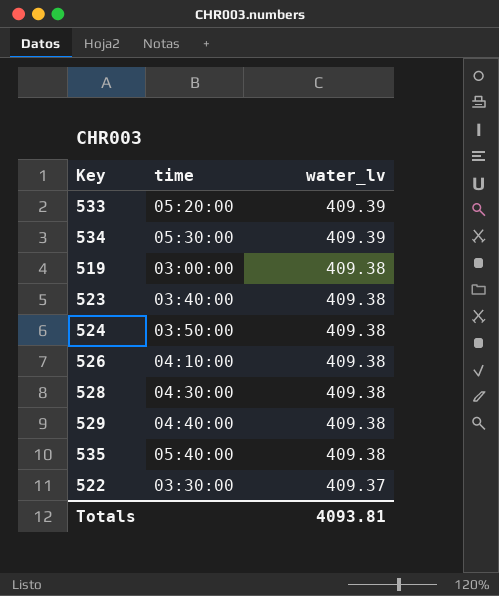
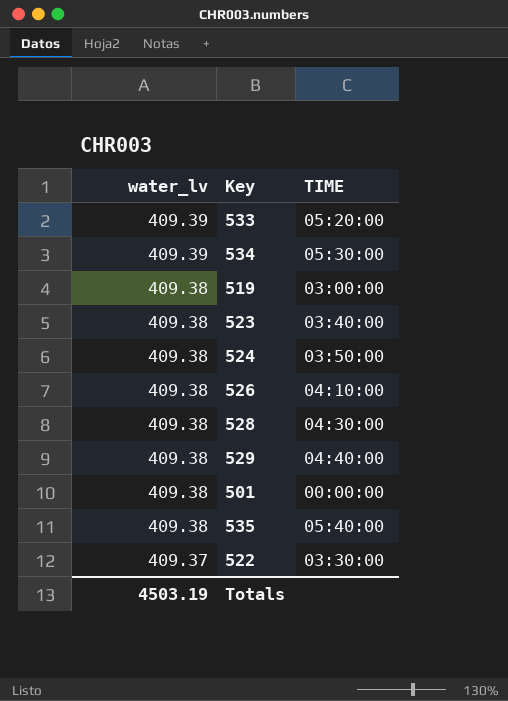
column water_lv | position: 3 -> 1
column name: time -> TIME
row 501: none -> 409.38 | 00:00:00
Totals | water_lv: 4093.81 -> 4503.19

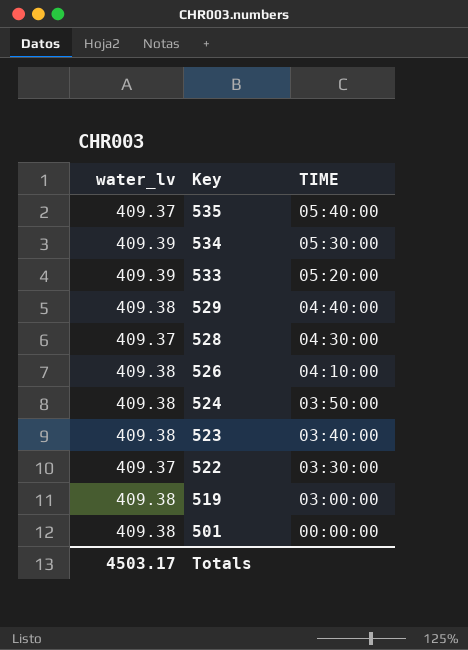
row order: water_lv descending -> Key descending
535 | water_lv: 409.38 -> 409.37
528 | water_lv: 409.38 -> 409.37
Totals | water_lv: 4503.19 -> 4503.17

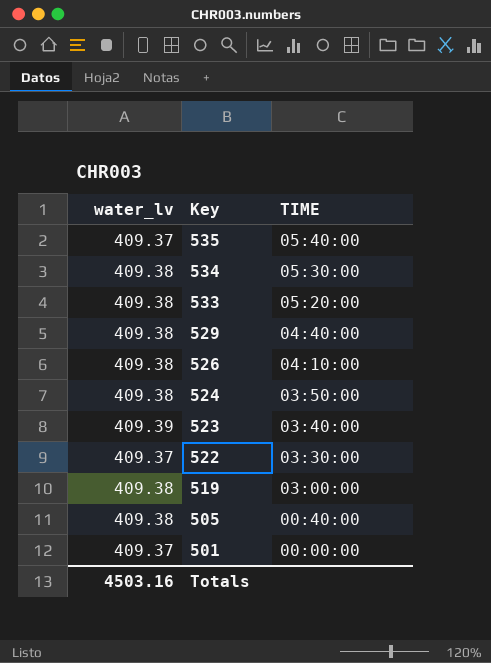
row 528: 409.37 | 04:30:00 -> none
534 | water_lv: 409.39 -> 409.38
533 | water_lv: 409.39 -> 409.38
523 | water_lv: 409.38 -> 409.39
row 505: none -> 409.38 | 00:40:00
501 | water_lv: 409.38 -> 409.37
Totals | water_lv: 4503.17 -> 4503.16

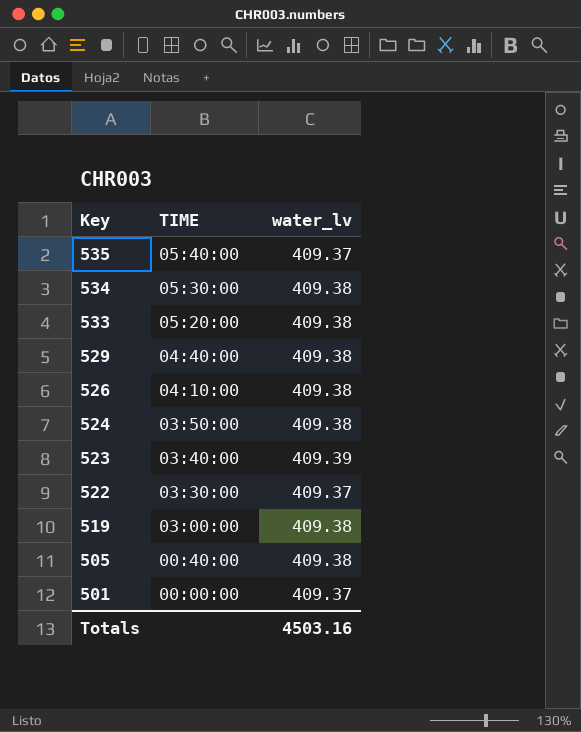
column water_lv | position: 1 -> 3

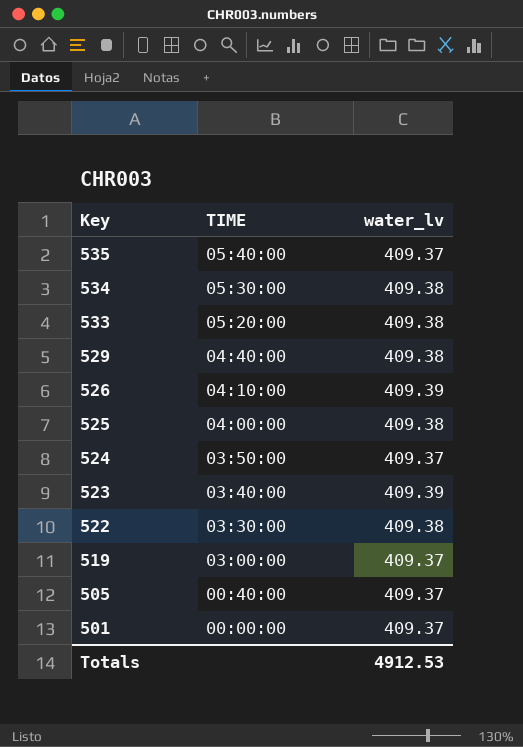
526 | water_lv: 409.38 -> 409.39
row 525: none -> 04:00:00 | 409.38
524 | water_lv: 409.38 -> 409.37
522 | water_lv: 409.37 -> 409.38
519 | water_lv: 409.38 -> 409.37
505 | water_lv: 409.38 -> 409.37
Totals | water_lv: 4503.16 -> 4912.53

